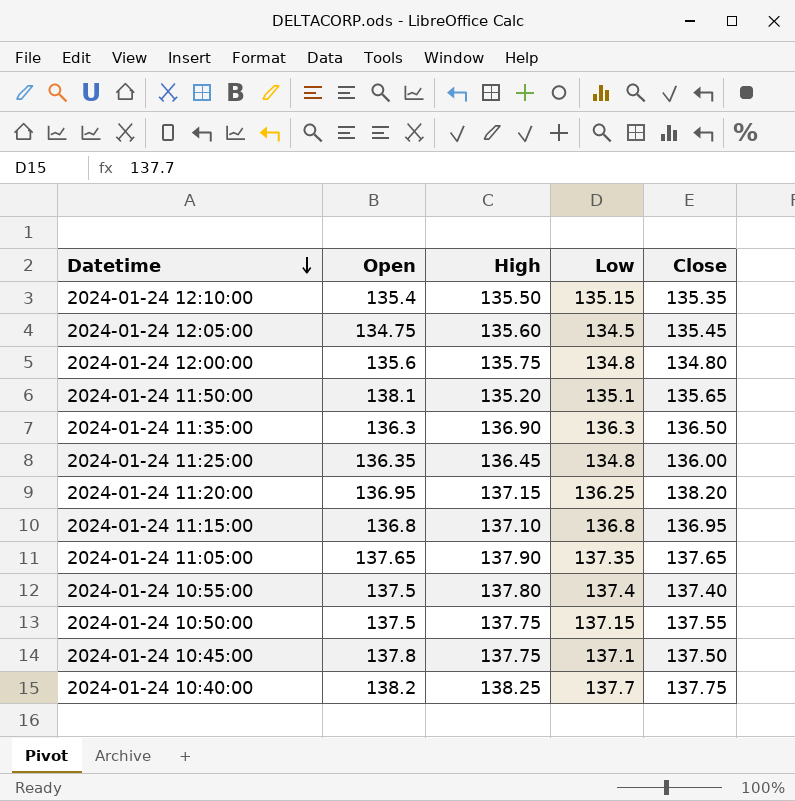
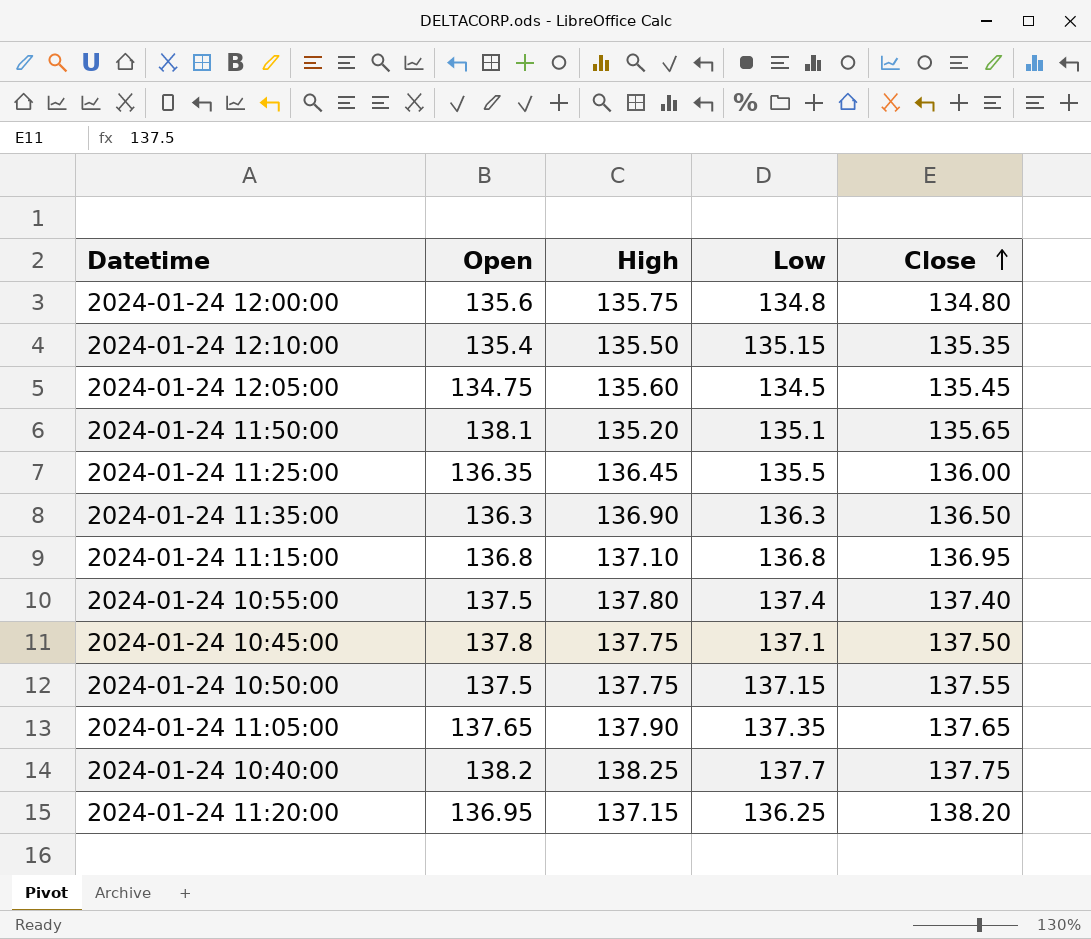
row order: Datetime descending -> Close ascending
2024-01-24 11:25:00 | Low: 134.8 -> 135.5

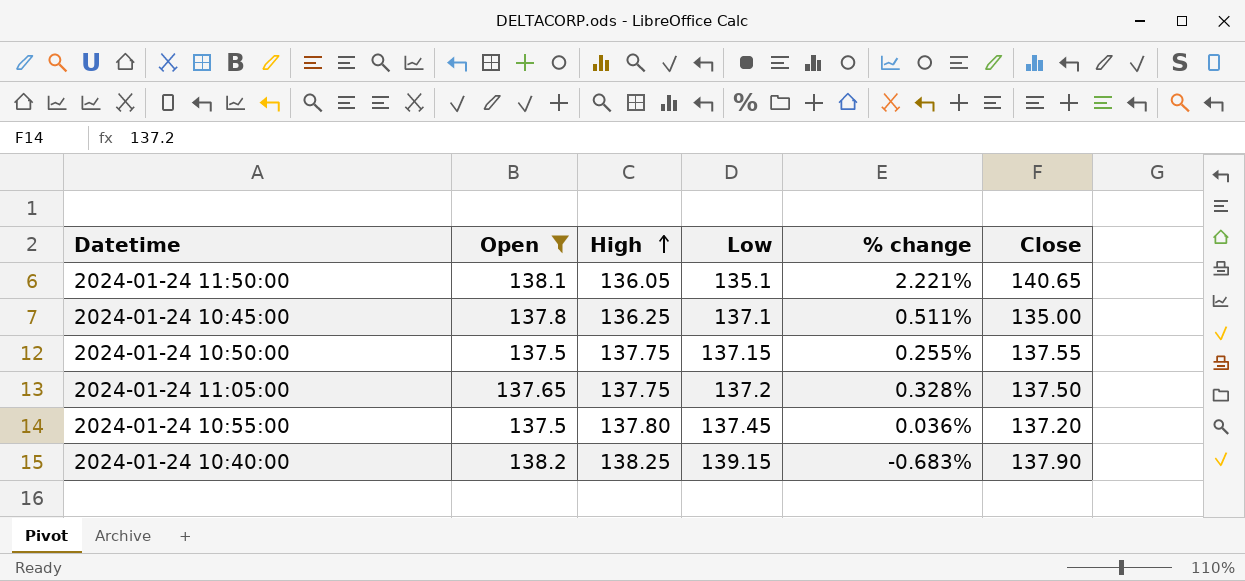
filter: none -> Open >= 137.5
row order: Close ascending -> High ascending
column % change | formula: none -> ([Open] - [Low]) / [Low]
2024-01-24 11:50:00 | High: 135.20 -> 136.05
2024-01-24 11:50:00 | Close: 135.65 -> 140.65
2024-01-24 10:45:00 | High: 137.75 -> 136.25
2024-01-24 10:45:00 | Close: 137.50 -> 135.00
2024-01-24 11:05:00 | High: 137.90 -> 137.75
2024-01-24 11:05:00 | Low: 137.35 -> 137.2
2024-01-24 11:05:00 | Close: 137.65 -> 137.50
2024-01-24 10:55:00 | Low: 137.4 -> 137.45
2024-01-24 10:55:00 | Close: 137.40 -> 137.20
2024-01-24 10:40:00 | Low: 137.7 -> 139.15
2024-01-24 10:40:00 | Close: 137.75 -> 137.90

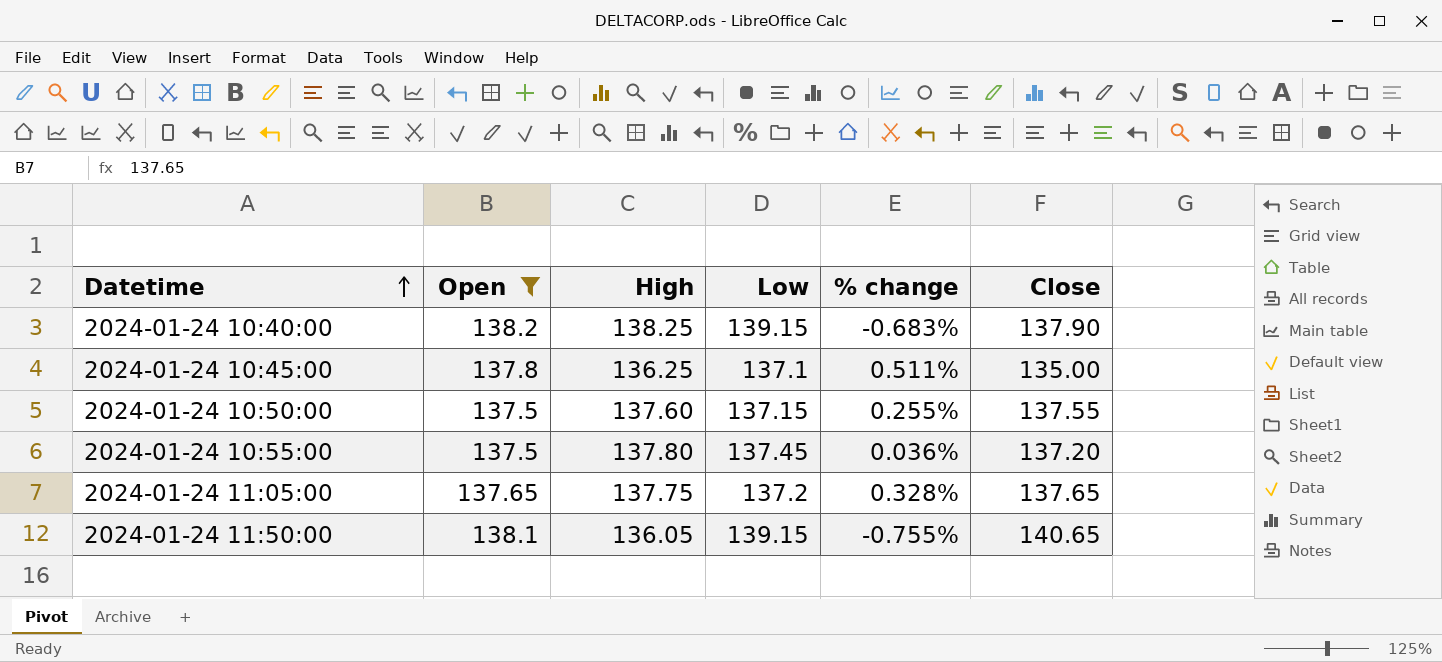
row order: High ascending -> Datetime ascending
2024-01-24 10:50:00 | High: 137.75 -> 137.60
2024-01-24 11:05:00 | Close: 137.50 -> 137.65
2024-01-24 11:50:00 | Low: 135.1 -> 139.15
2024-01-24 11:50:00 | % change: 2.221% -> -0.755%

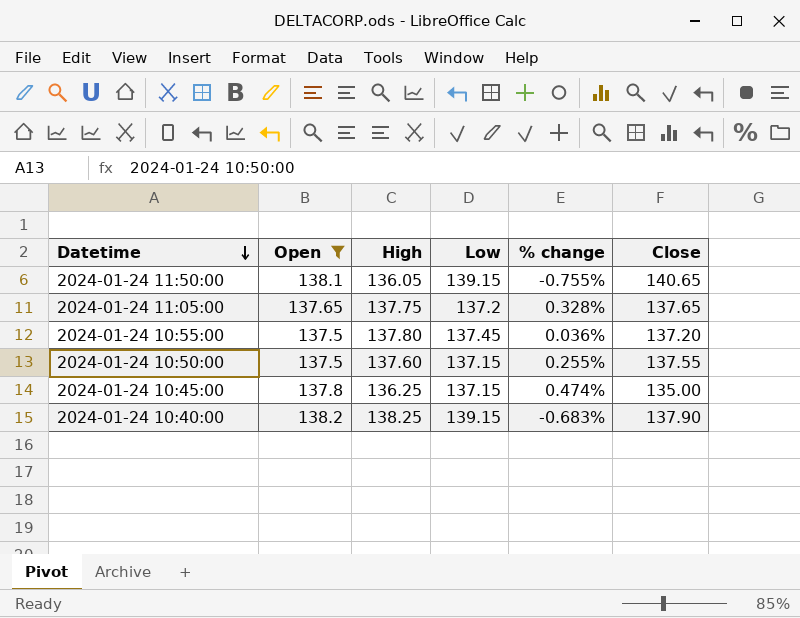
row order: Datetime ascending -> Datetime descending
2024-01-24 10:45:00 | Low: 137.1 -> 137.15
2024-01-24 10:45:00 | % change: 0.511% -> 0.474%

